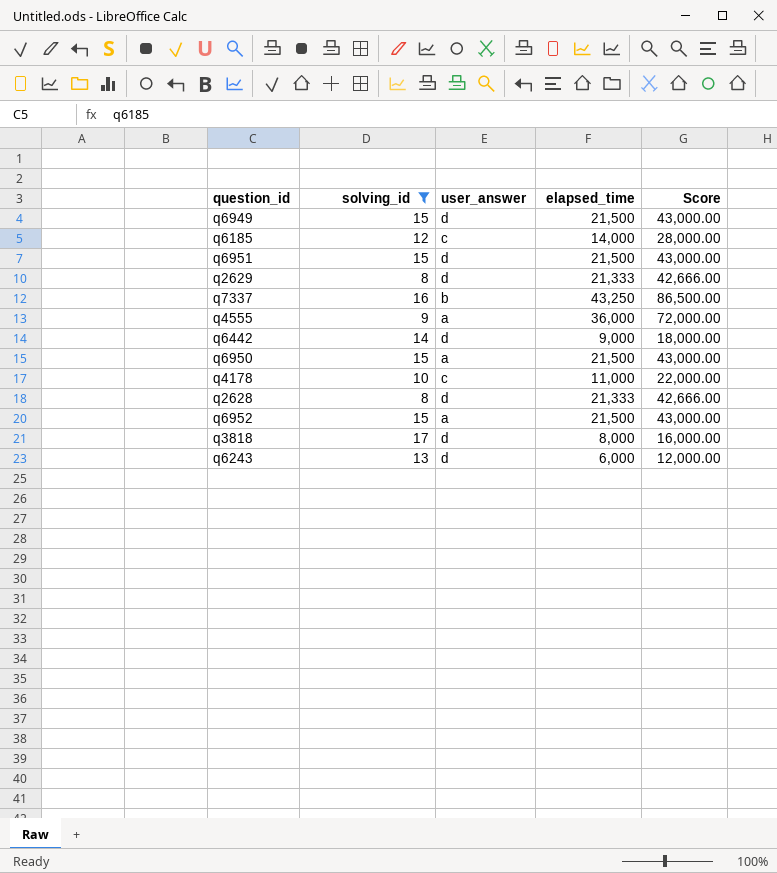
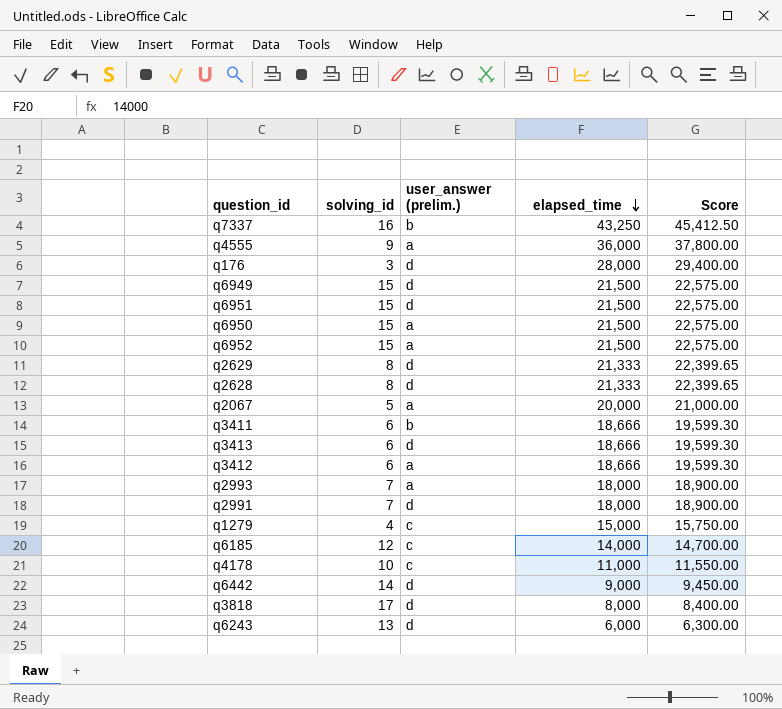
filter: solving_id >= 8 -> none
row order: none -> elapsed_time descending
column name: user_answer -> user_answer (prelim.)
column Score | formula: [elapsed_time] * 2 -> [elapsed_time] * 1.05

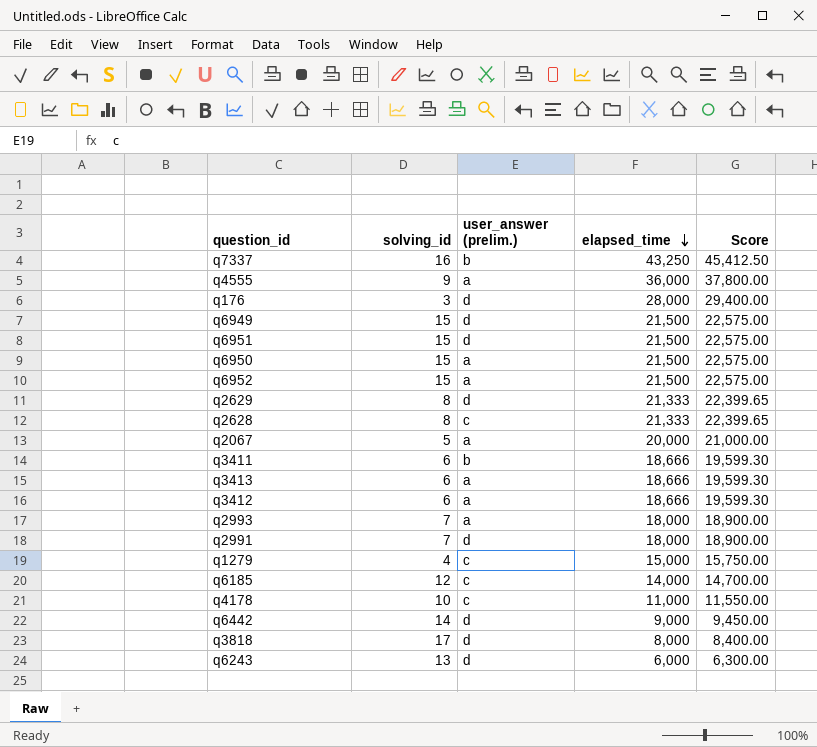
q2628 | user_answer (prelim.): d -> c
q3413 | user_answer (prelim.): d -> a

